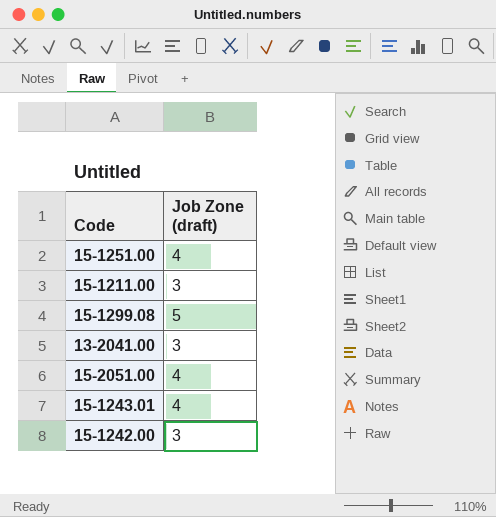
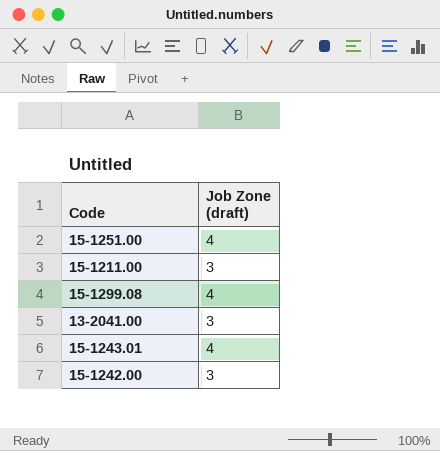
row 15-2051.00: 4 -> none
15-1299.08 | Job Zone (draft): 5 -> 4

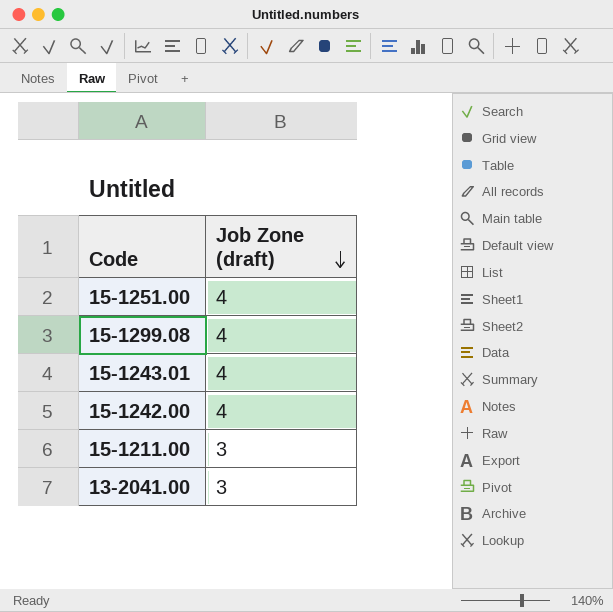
row order: none -> Job Zone (draft) descending
15-1242.00 | Job Zone (draft): 3 -> 4

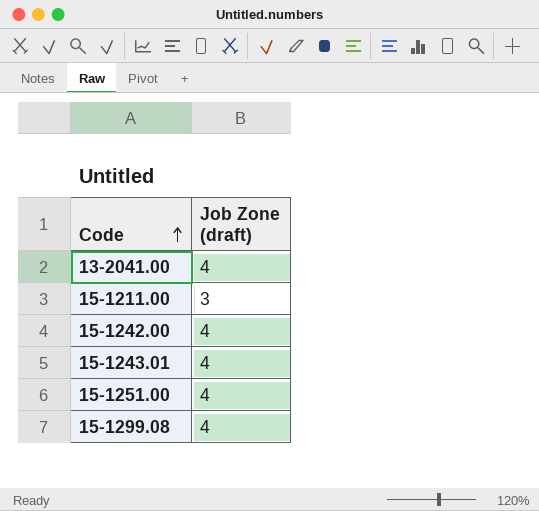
row order: Job Zone (draft) descending -> Code ascending
13-2041.00 | Job Zone (draft): 3 -> 4

